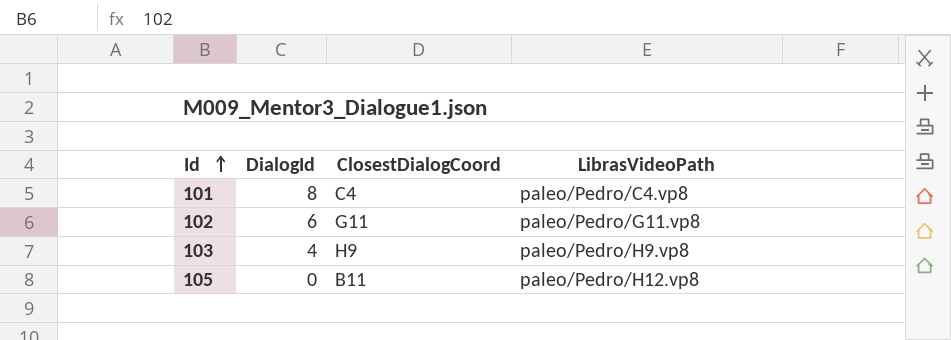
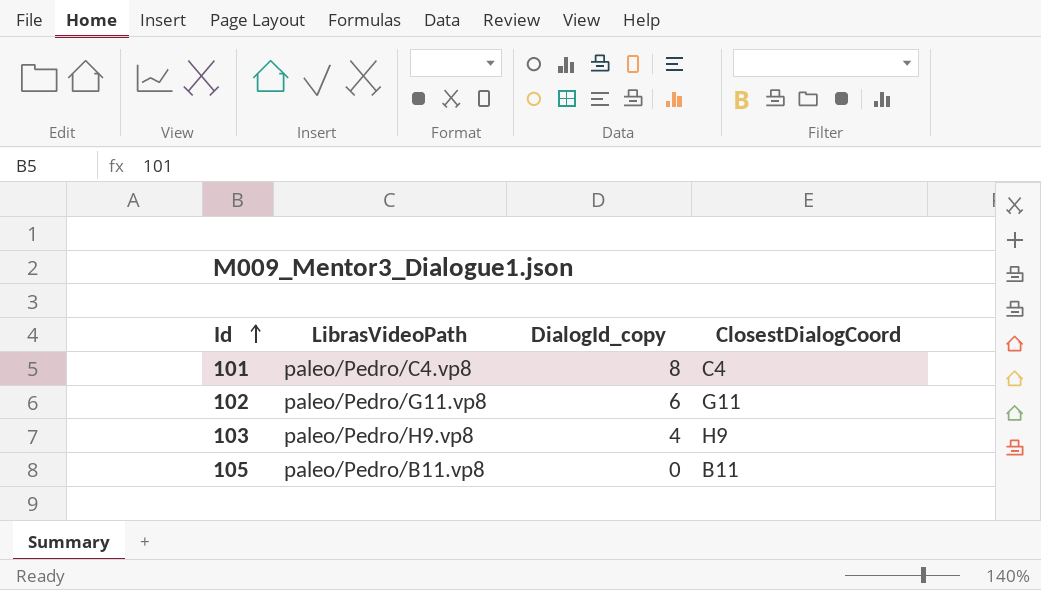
column LibrasVideoPath | position: 4 -> 2
column name: DialogId -> DialogId_copy
105 | LibrasVideoPath: paleo/Pedro/H12.vp8 -> paleo/Pedro/B11.vp8

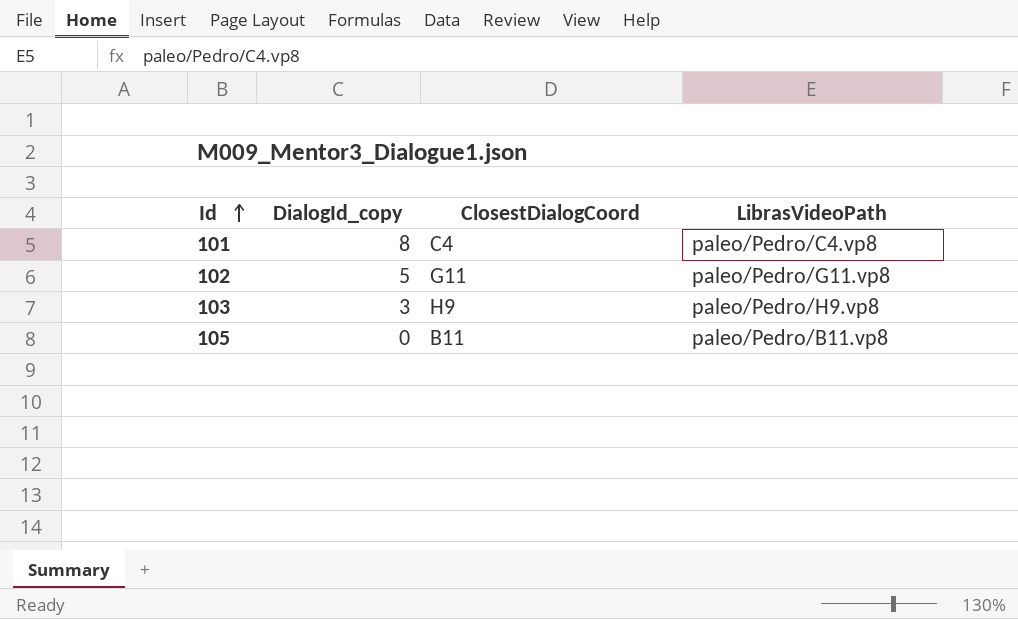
column LibrasVideoPath | position: 2 -> 4
102 | DialogId_copy: 6 -> 5
103 | DialogId_copy: 4 -> 3

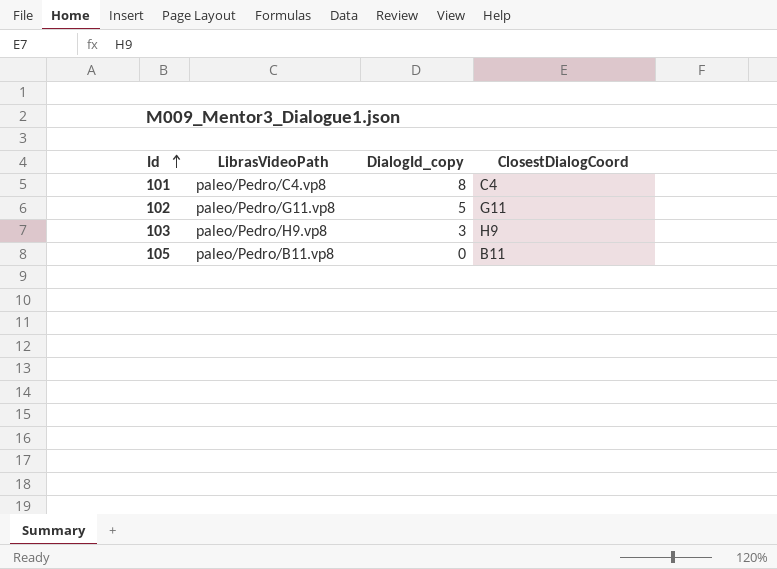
column LibrasVideoPath | position: 4 -> 2

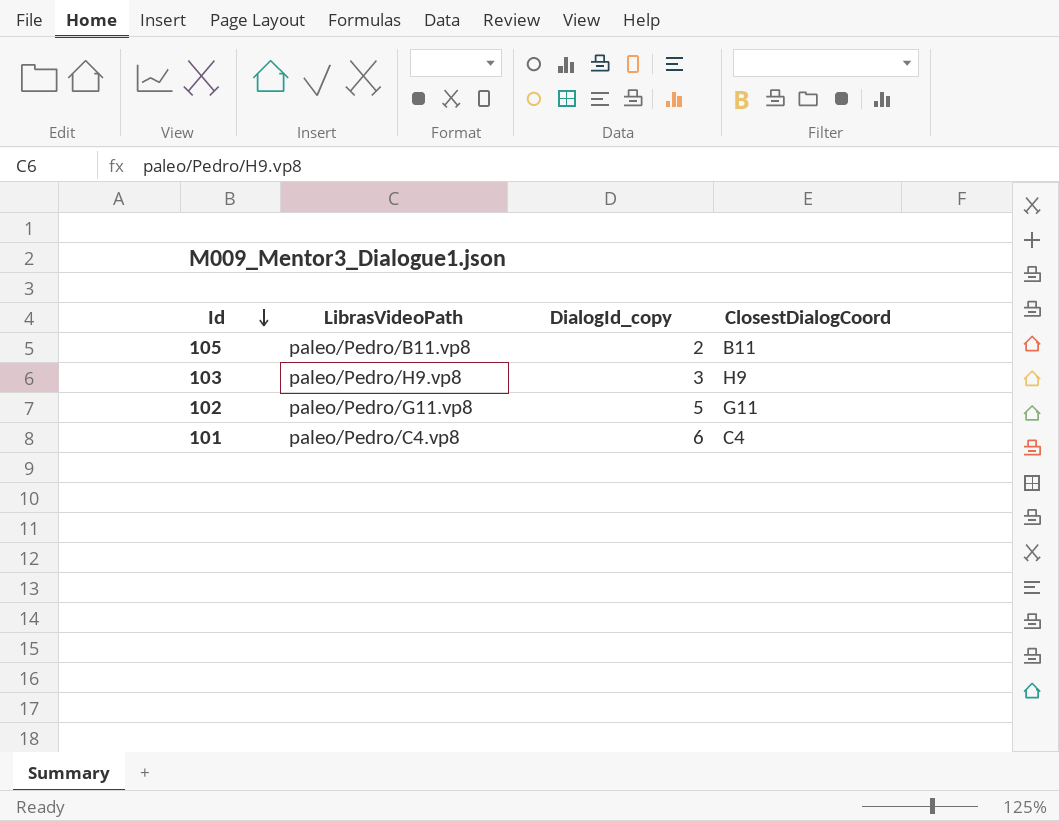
row order: Id ascending -> Id descending
105 | DialogId_copy: 0 -> 2
101 | DialogId_copy: 8 -> 6

